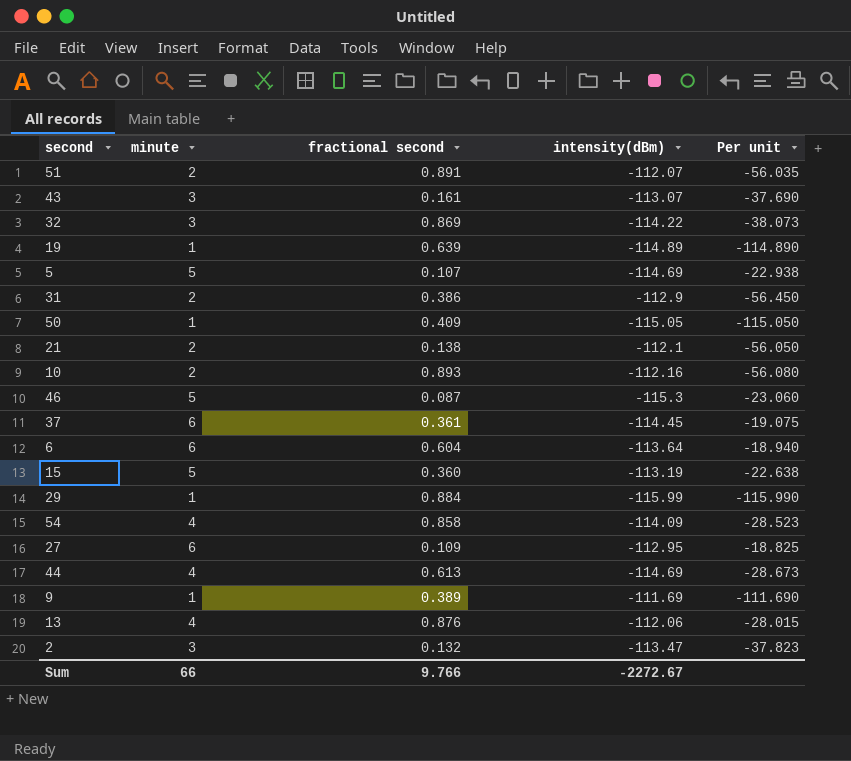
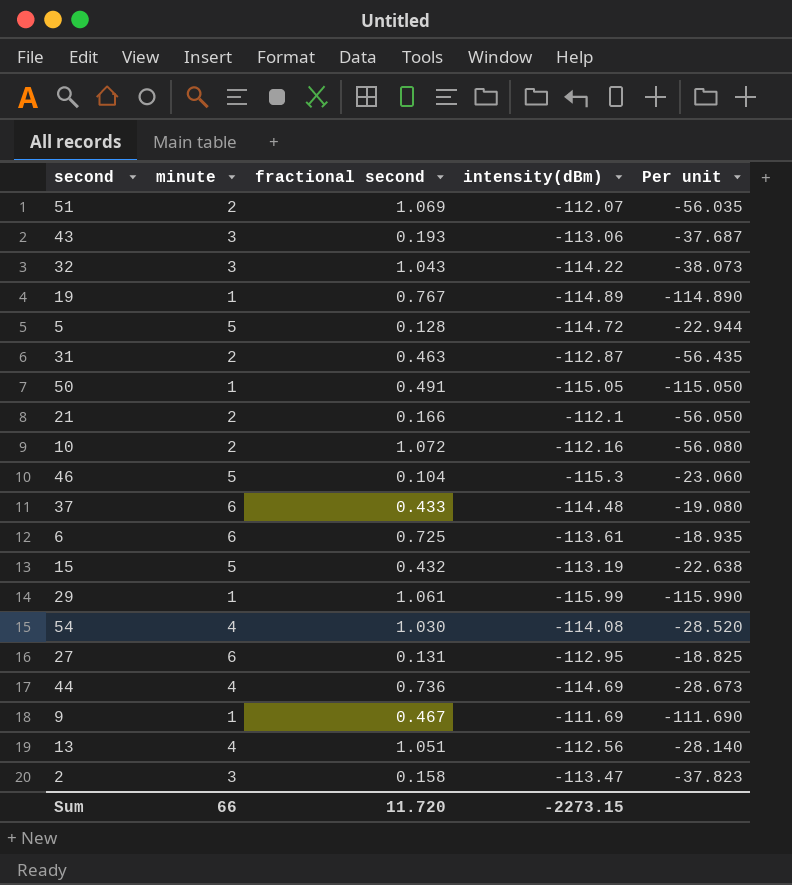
51 | fractional second: 0.891 -> 1.069
43 | fractional second: 0.161 -> 0.193
43 | intensity(dBm): -113.07 -> -113.06
43 | Per unit: -37.690 -> -37.687
32 | fractional second: 0.869 -> 1.043
19 | fractional second: 0.639 -> 0.767
5 | fractional second: 0.107 -> 0.128
5 | intensity(dBm): -114.69 -> -114.72
5 | Per unit: -22.938 -> -22.944
31 | fractional second: 0.386 -> 0.463
31 | intensity(dBm): -112.9 -> -112.87
31 | Per unit: -56.450 -> -56.435
50 | fractional second: 0.409 -> 0.491
21 | fractional second: 0.138 -> 0.166
10 | fractional second: 0.893 -> 1.072
46 | fractional second: 0.087 -> 0.104
37 | fractional second: 0.361 -> 0.433
37 | intensity(dBm): -114.45 -> -114.48
37 | Per unit: -19.075 -> -19.080
6 | fractional second: 0.604 -> 0.725
6 | intensity(dBm): -113.64 -> -113.61
6 | Per unit: -18.940 -> -18.935
15 | fractional second: 0.360 -> 0.432
29 | fractional second: 0.884 -> 1.061
54 | fractional second: 0.858 -> 1.030
54 | intensity(dBm): -114.09 -> -114.08
54 | Per unit: -28.523 -> -28.520
27 | fractional second: 0.109 -> 0.131
44 | fractional second: 0.613 -> 0.736
9 | fractional second: 0.389 -> 0.467
13 | fractional second: 0.876 -> 1.051
13 | intensity(dBm): -112.06 -> -112.56
13 | Per unit: -28.015 -> -28.140
2 | fractional second: 0.132 -> 0.158
Sum | fractional second: 9.766 -> 11.720
Sum | intensity(dBm): -2272.67 -> -2273.15

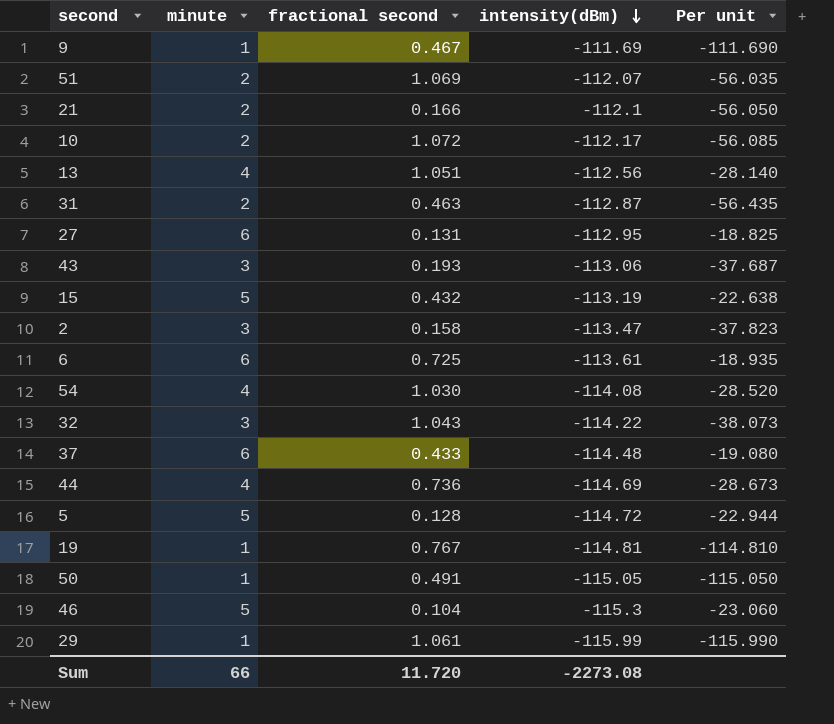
row order: none -> intensity(dBm) descending
10 | intensity(dBm): -112.16 -> -112.17
10 | Per unit: -56.080 -> -56.085
19 | intensity(dBm): -114.89 -> -114.81
19 | Per unit: -114.890 -> -114.810
Sum | intensity(dBm): -2273.15 -> -2273.08

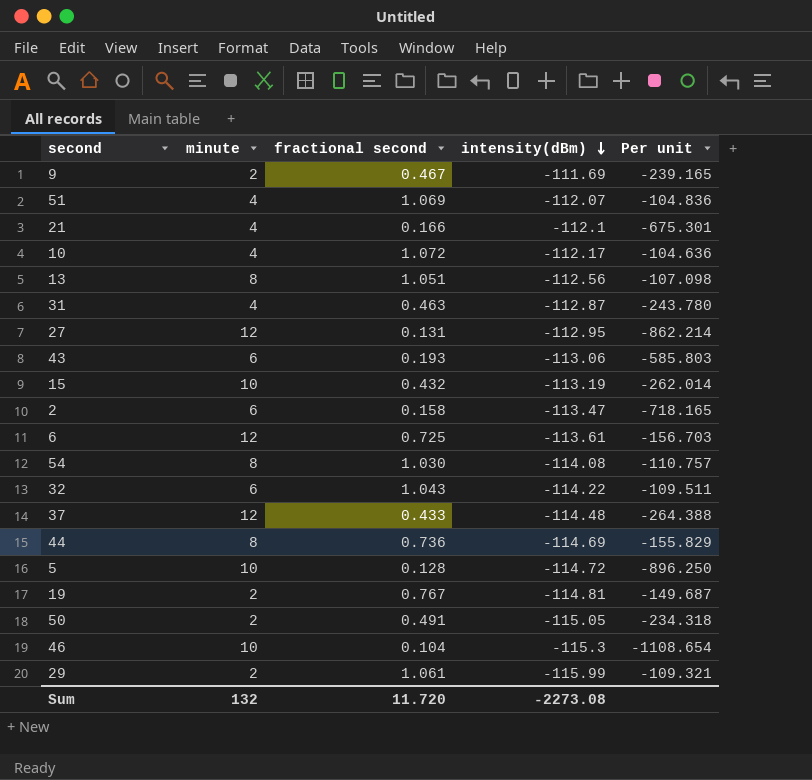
column Per unit | formula: [intensity(dBm)] / [minute] -> [intensity(dBm)] / [fractional second]
9 | minute: 1 -> 2
51 | minute: 2 -> 4
21 | minute: 2 -> 4
10 | minute: 2 -> 4
13 | minute: 4 -> 8
31 | minute: 2 -> 4
27 | minute: 6 -> 12
43 | minute: 3 -> 6
15 | minute: 5 -> 10
2 | minute: 3 -> 6
6 | minute: 6 -> 12
54 | minute: 4 -> 8
32 | minute: 3 -> 6
37 | minute: 6 -> 12
44 | minute: 4 -> 8
5 | minute: 5 -> 10
19 | minute: 1 -> 2
50 | minute: 1 -> 2
46 | minute: 5 -> 10
29 | minute: 1 -> 2
Sum | minute: 66 -> 132

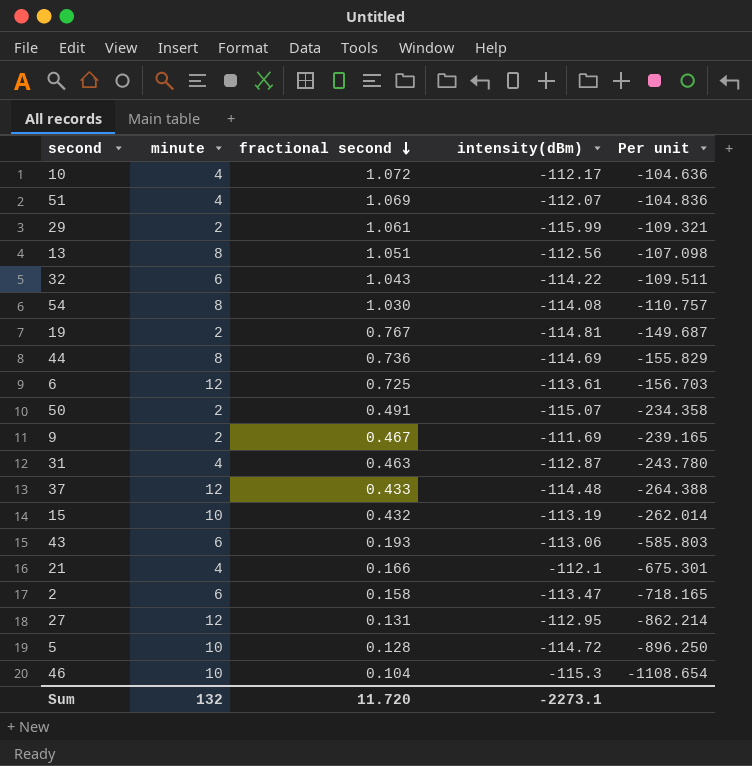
row order: intensity(dBm) descending -> fractional second descending
50 | intensity(dBm): -115.05 -> -115.07
50 | Per unit: -234.318 -> -234.358
Sum | intensity(dBm): -2273.08 -> -2273.1

